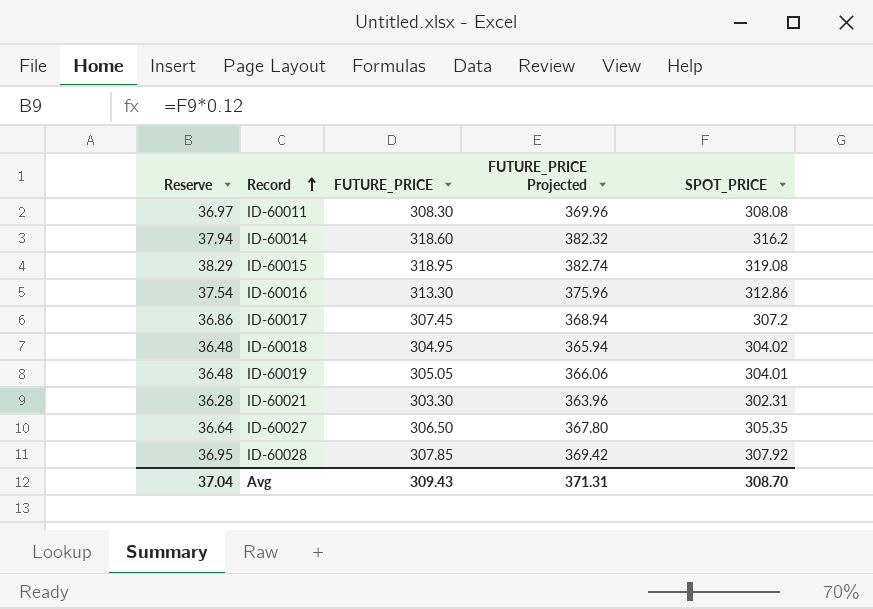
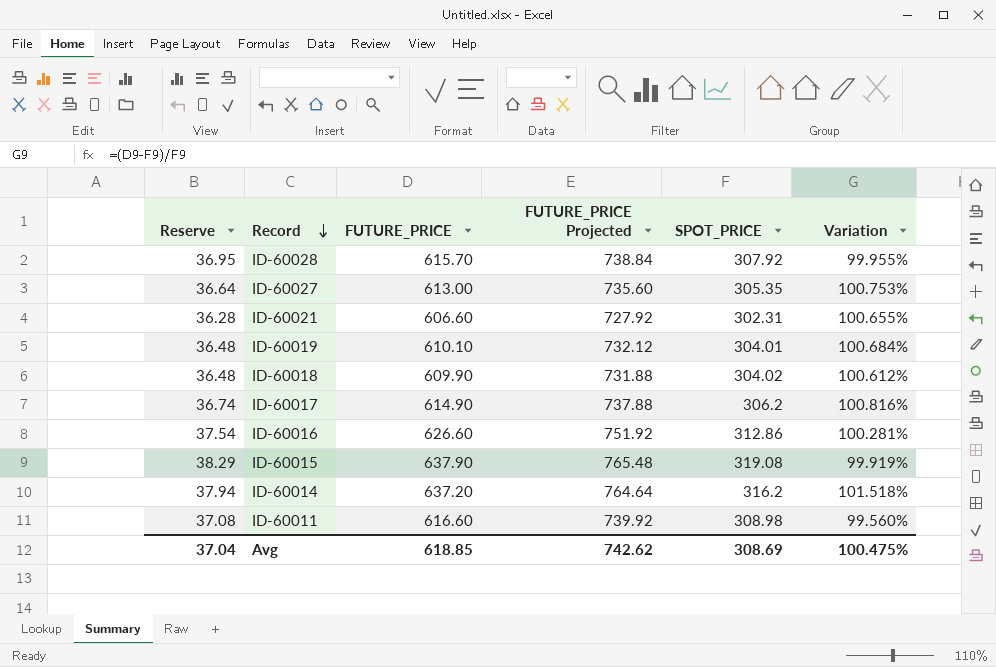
row order: Record ascending -> Record descending
column Variation | formula: none -> ([FUTURE_PRICE] - [SPOT_PRICE]) / [SPOT_PRICE]
ID-60028 | FUTURE_PRICE: 307.85 -> 615.70
ID-60028 | FUTURE_PRICE Projected: 369.42 -> 738.84
ID-60027 | FUTURE_PRICE: 306.50 -> 613.00
ID-60027 | FUTURE_PRICE Projected: 367.80 -> 735.60
ID-60021 | FUTURE_PRICE: 303.30 -> 606.60
ID-60021 | FUTURE_PRICE Projected: 363.96 -> 727.92
ID-60019 | FUTURE_PRICE: 305.05 -> 610.10
ID-60019 | FUTURE_PRICE Projected: 366.06 -> 732.12
ID-60018 | FUTURE_PRICE: 304.95 -> 609.90
ID-60018 | FUTURE_PRICE Projected: 365.94 -> 731.88
ID-60017 | Reserve: 36.86 -> 36.74
ID-60017 | FUTURE_PRICE: 307.45 -> 614.90
ID-60017 | FUTURE_PRICE Projected: 368.94 -> 737.88
ID-60017 | SPOT_PRICE: 307.2 -> 306.2
ID-60016 | FUTURE_PRICE: 313.30 -> 626.60
ID-60016 | FUTURE_PRICE Projected: 375.96 -> 751.92
ID-60015 | FUTURE_PRICE: 318.95 -> 637.90
ID-60015 | FUTURE_PRICE Projected: 382.74 -> 765.48
ID-60014 | FUTURE_PRICE: 318.60 -> 637.20
ID-60014 | FUTURE_PRICE Projected: 382.32 -> 764.64
ID-60011 | Reserve: 36.97 -> 37.08
ID-60011 | FUTURE_PRICE: 308.30 -> 616.60
ID-60011 | FUTURE_PRICE Projected: 369.96 -> 739.92
ID-60011 | SPOT_PRICE: 308.08 -> 308.98
Avg | FUTURE_PRICE: 309.43 -> 618.85
Avg | FUTURE_PRICE Projected: 371.31 -> 742.62
Avg | SPOT_PRICE: 308.70 -> 308.69

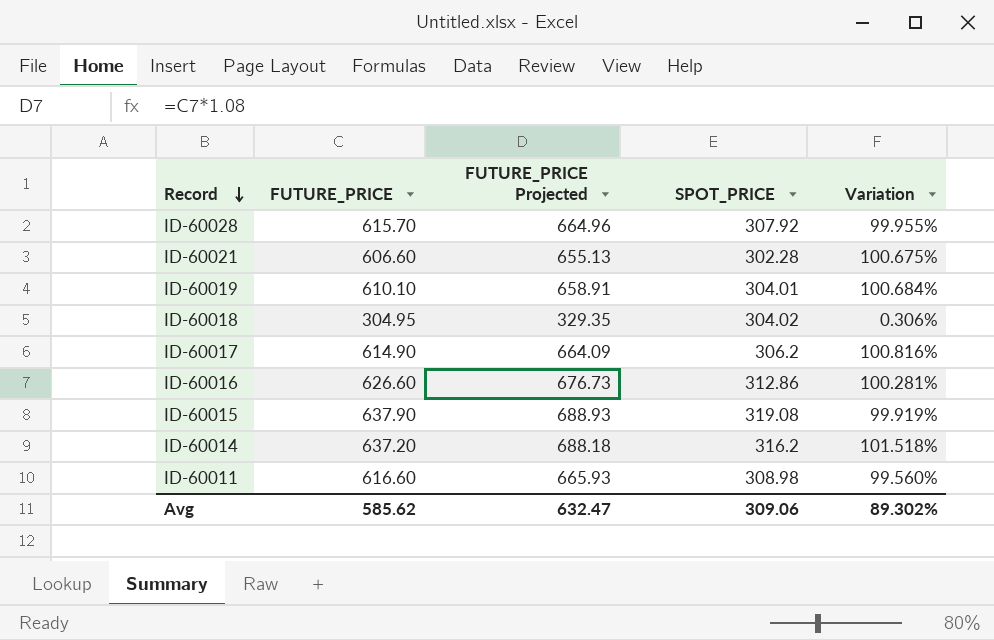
column Reserve | formula: [SPOT_PRICE] * 0.12 -> none
column FUTURE_PRICE Projected | formula: [FUTURE_PRICE] * 1.2 -> [FUTURE_PRICE] * 1.08
row ID-60027: 36.64 | 613.00 | 735.60 | 305.35 | 100.753% -> none
ID-60021 | SPOT_PRICE: 302.31 -> 302.28
ID-60021 | Variation: 100.655% -> 100.675%
ID-60018 | FUTURE_PRICE: 609.90 -> 304.95
ID-60018 | Variation: 100.612% -> 0.306%
Avg | FUTURE_PRICE: 618.85 -> 585.62
Avg | FUTURE_PRICE Projected: 742.62 -> 632.47
Avg | SPOT_PRICE: 308.69 -> 309.06
Avg | Variation: 100.475% -> 89.302%

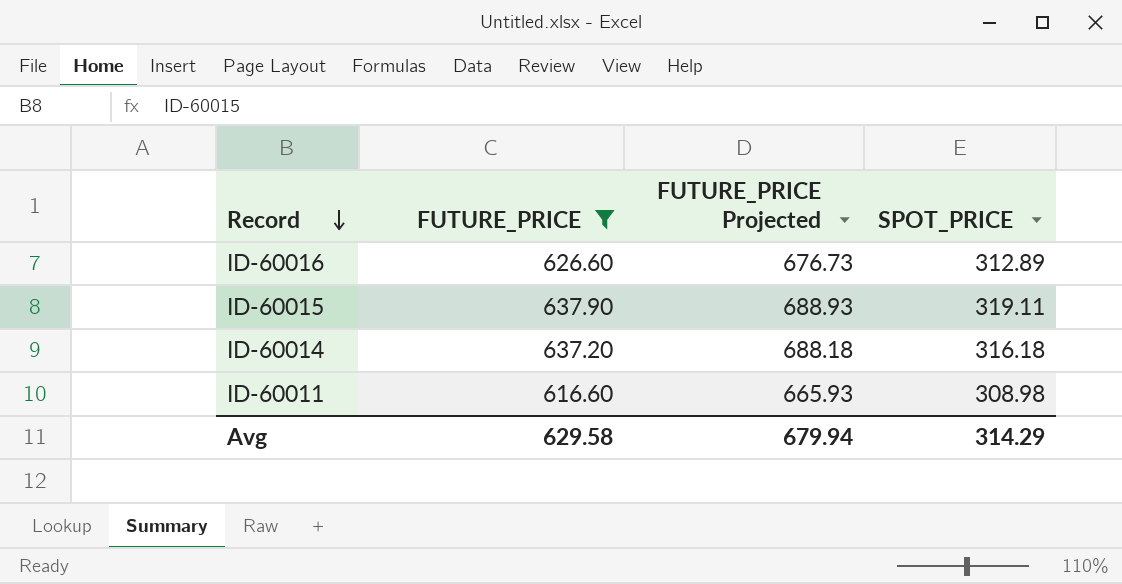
filter: none -> FUTURE_PRICE >= 616.60
column Variation | formula: ([FUTURE_PRICE] - [SPOT_PRICE]) / [SPOT_PRICE] -> none
ID-60016 | SPOT_PRICE: 312.86 -> 312.89
ID-60015 | SPOT_PRICE: 319.08 -> 319.11
ID-60014 | SPOT_PRICE: 316.2 -> 316.18
Avg | FUTURE_PRICE: 585.62 -> 629.58
Avg | FUTURE_PRICE Projected: 632.47 -> 679.94
Avg | SPOT_PRICE: 309.06 -> 314.29

